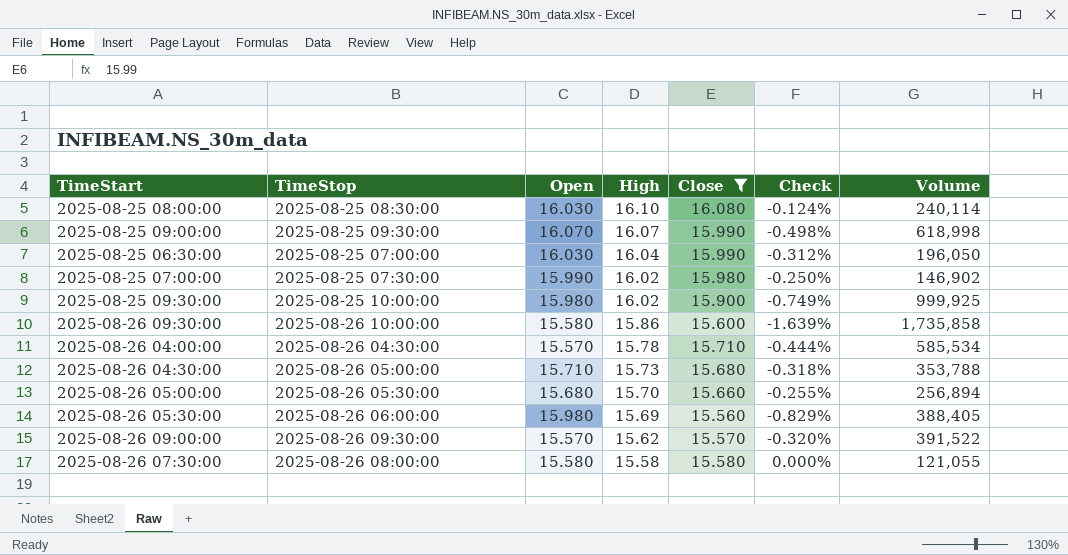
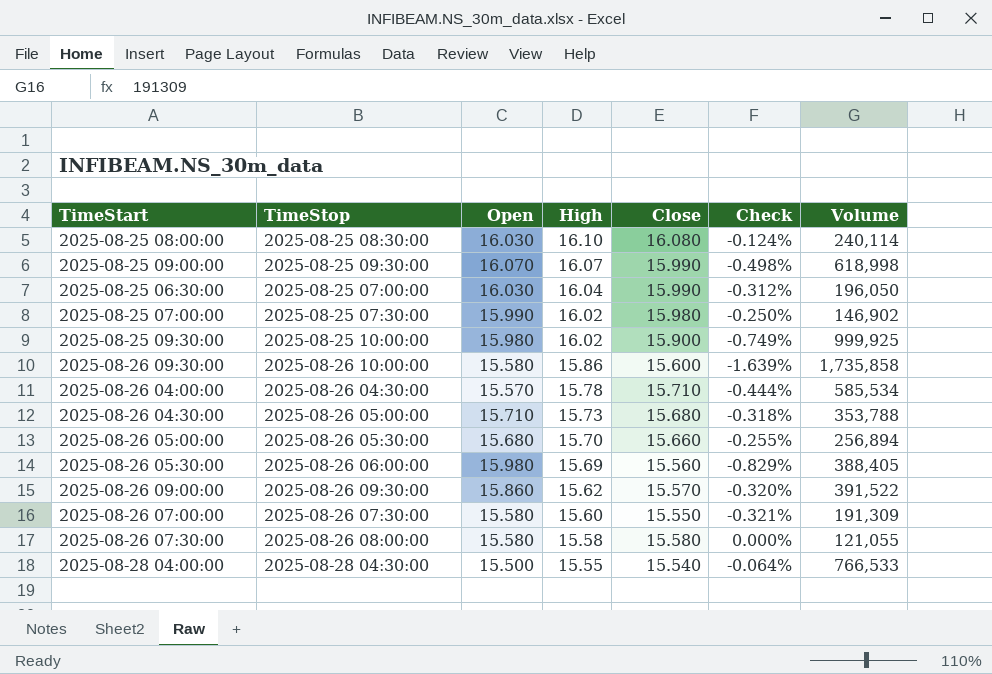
filter: Close >= 15.560 -> none
2025-08-26 09:00:00 | Open: 15.570 -> 15.860

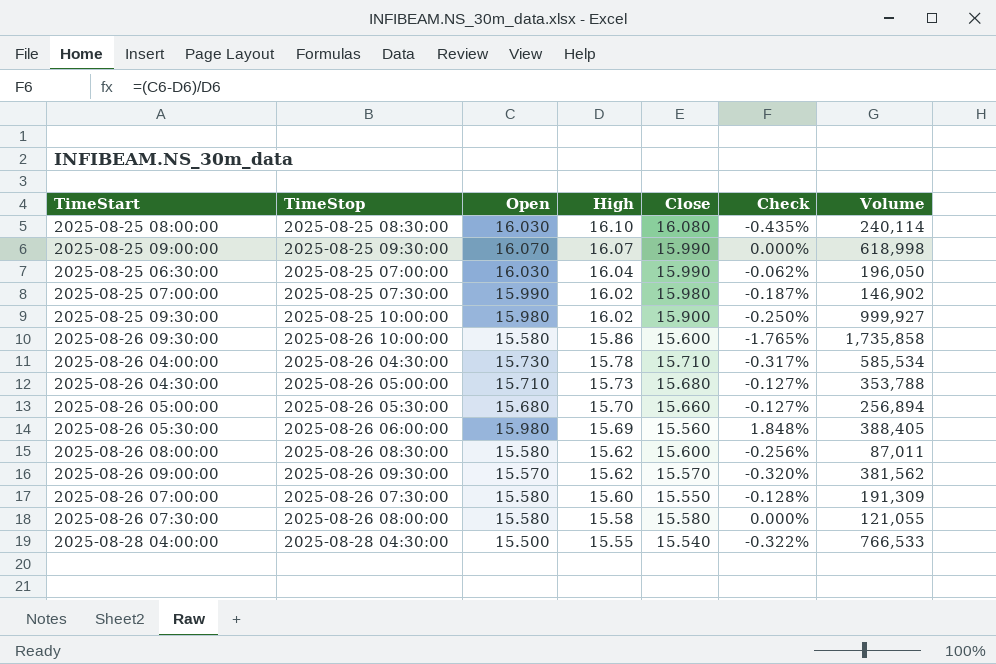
column Check | formula: ([Close] - [High]) / [High] -> ([Open] - [High]) / [High]
2025-08-25 09:30:00 | Volume: 999,925 -> 999,927
2025-08-26 04:00:00 | Open: 15.570 -> 15.730
row 2025-08-26 08:00:00: none -> 2025-08-26 08:30:00 | 15.580 | 15.62 | 15.600 | -0.256% | 87,011
2025-08-26 09:00:00 | Open: 15.860 -> 15.570
2025-08-26 09:00:00 | Volume: 391,522 -> 381,562

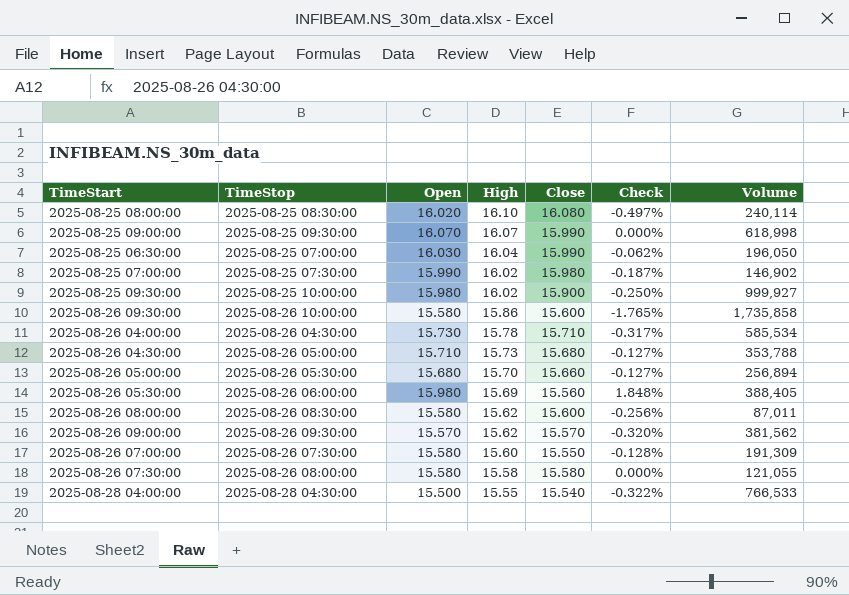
2025-08-25 08:00:00 | Open: 16.030 -> 16.020
2025-08-25 08:00:00 | Check: -0.435% -> -0.497%

